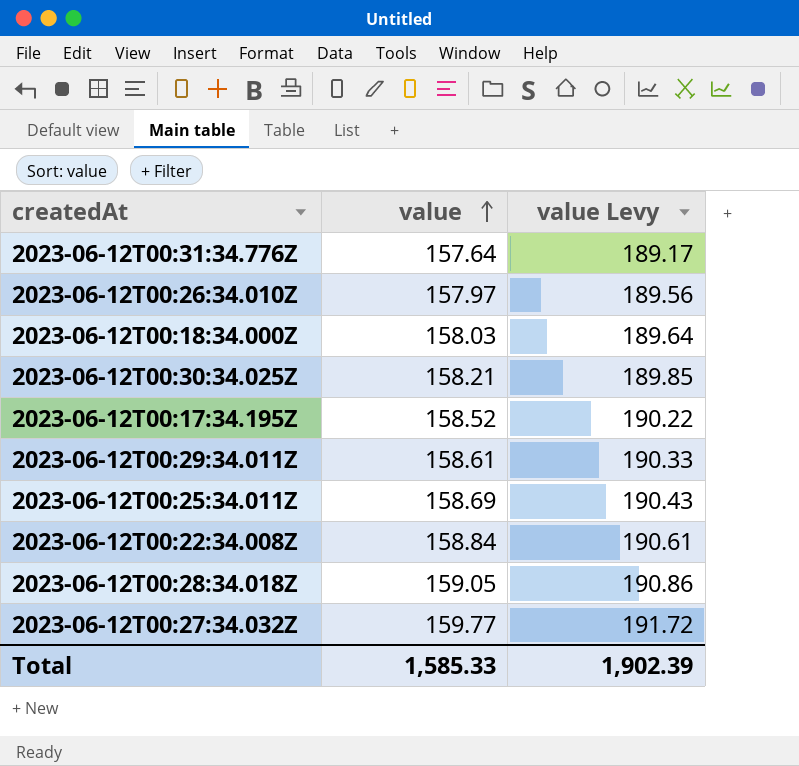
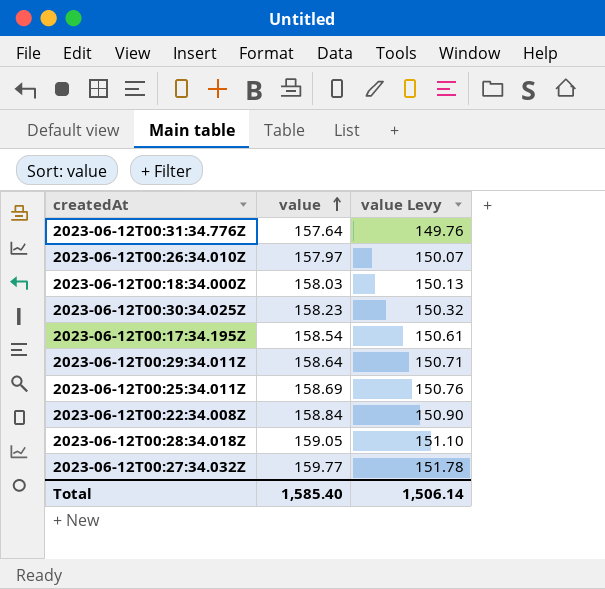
column value Levy | formula: [value] * 1.2 -> [value] * 0.95
2023-06-12T00:30:34.025Z | value: 158.21 -> 158.23
2023-06-12T00:17:34.195Z | value: 158.52 -> 158.54
2023-06-12T00:29:34.011Z | value: 158.61 -> 158.64
Total | value: 1,585.33 -> 1,585.40
Total | value Levy: 1,902.39 -> 1,506.14

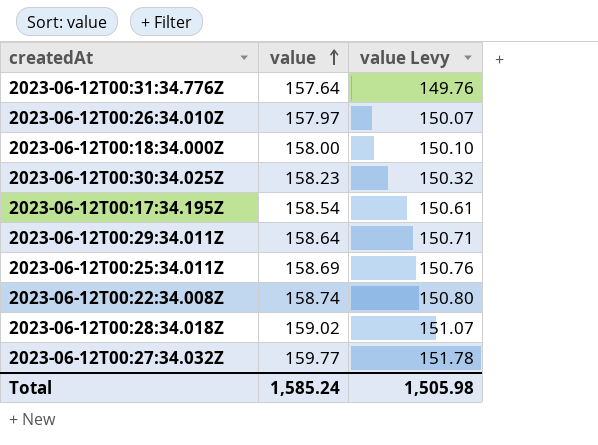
2023-06-12T00:18:34.000Z | value: 158.03 -> 158.00
2023-06-12T00:18:34.000Z | value Levy: 150.13 -> 150.10
2023-06-12T00:22:34.008Z | value: 158.84 -> 158.74
2023-06-12T00:22:34.008Z | value Levy: 150.90 -> 150.80
2023-06-12T00:28:34.018Z | value: 159.05 -> 159.02
2023-06-12T00:28:34.018Z | value Levy: 151.10 -> 151.07
Total | value: 1,585.40 -> 1,585.24
Total | value Levy: 1,506.14 -> 1,505.98

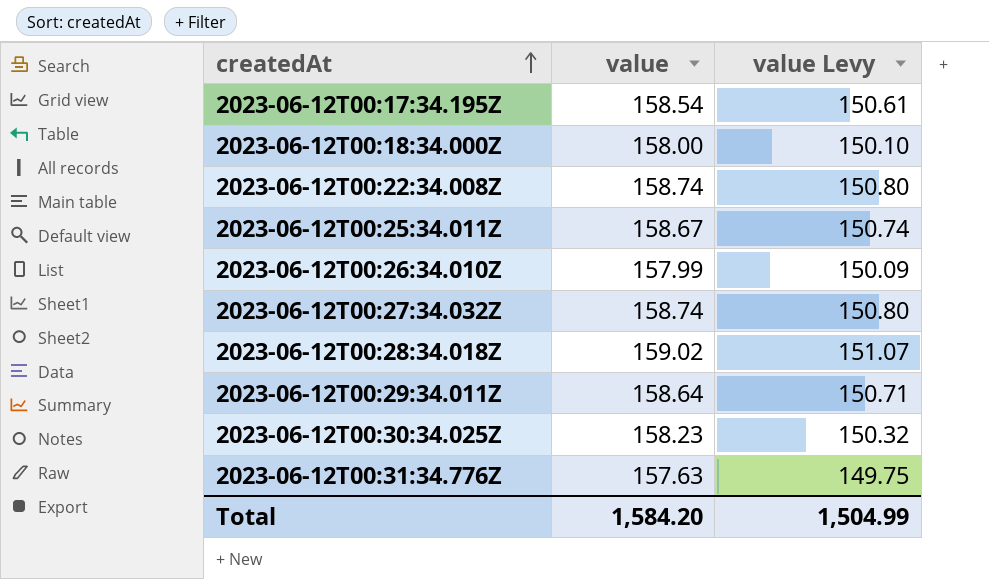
row order: value ascending -> createdAt ascending
2023-06-12T00:25:34.011Z | value: 158.69 -> 158.67
2023-06-12T00:25:34.011Z | value Levy: 150.76 -> 150.74
2023-06-12T00:26:34.010Z | value: 157.97 -> 157.99
2023-06-12T00:26:34.010Z | value Levy: 150.07 -> 150.09
2023-06-12T00:27:34.032Z | value: 159.77 -> 158.74
2023-06-12T00:27:34.032Z | value Levy: 151.78 -> 150.80
2023-06-12T00:31:34.776Z | value: 157.64 -> 157.63
2023-06-12T00:31:34.776Z | value Levy: 149.76 -> 149.75
Total | value: 1,585.24 -> 1,584.20
Total | value Levy: 1,505.98 -> 1,504.99

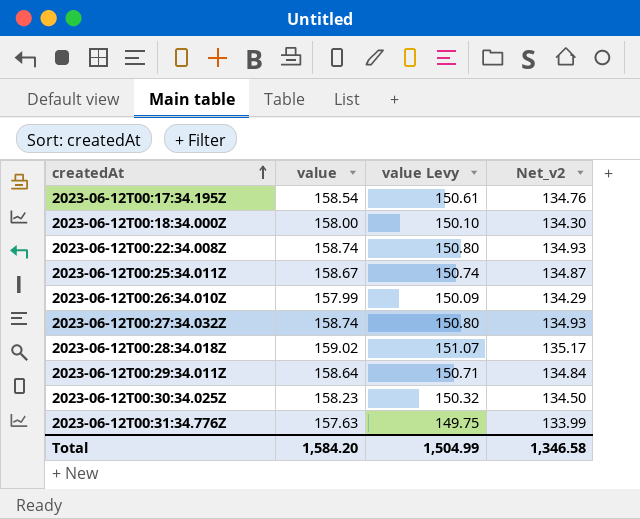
column Net_v2 | formula: none -> [value] * 0.85

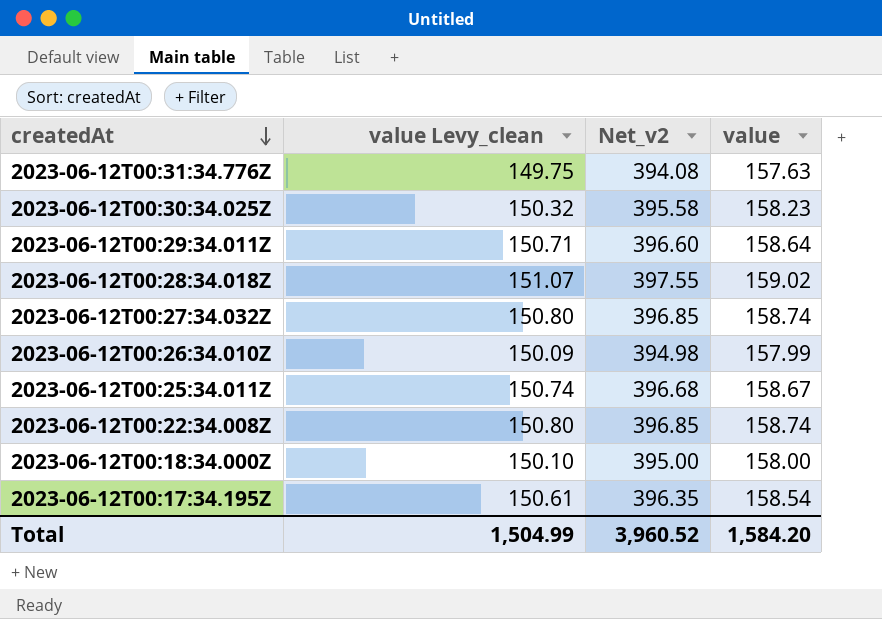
row order: createdAt ascending -> createdAt descending
column name: value Levy -> value Levy_clean
column Net_v2 | formula: [value] * 0.85 -> [value] * 2.5
column value | position: 2 -> 4
Total | Net_v2: 1,346.58 -> 3,960.52

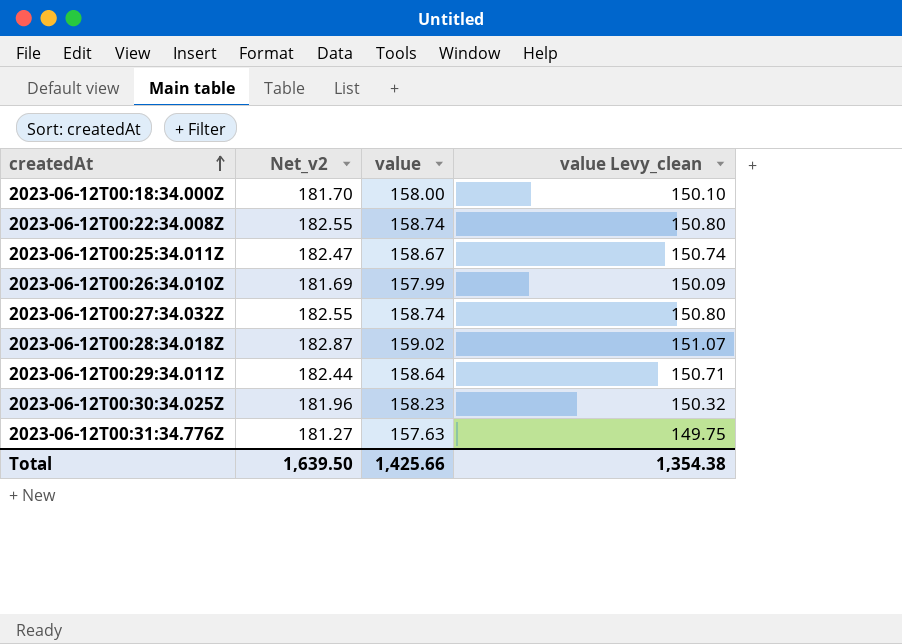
row order: createdAt descending -> createdAt ascending
column Net_v2 | formula: [value] * 2.5 -> [value] * 1.15
column value Levy_clean | position: 2 -> 4
row 2023-06-12T00:17:34.195Z: 150.61 | 396.35 | 158.54 -> none
Total | Net_v2: 3,960.52 -> 1,639.50
Total | value: 1,584.20 -> 1,425.66
Total | value Levy_clean: 1,504.99 -> 1,354.38

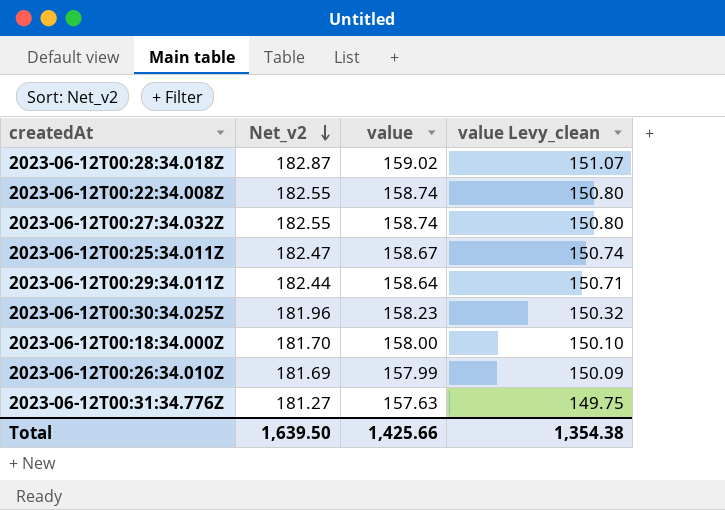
row order: createdAt ascending -> Net_v2 descending

